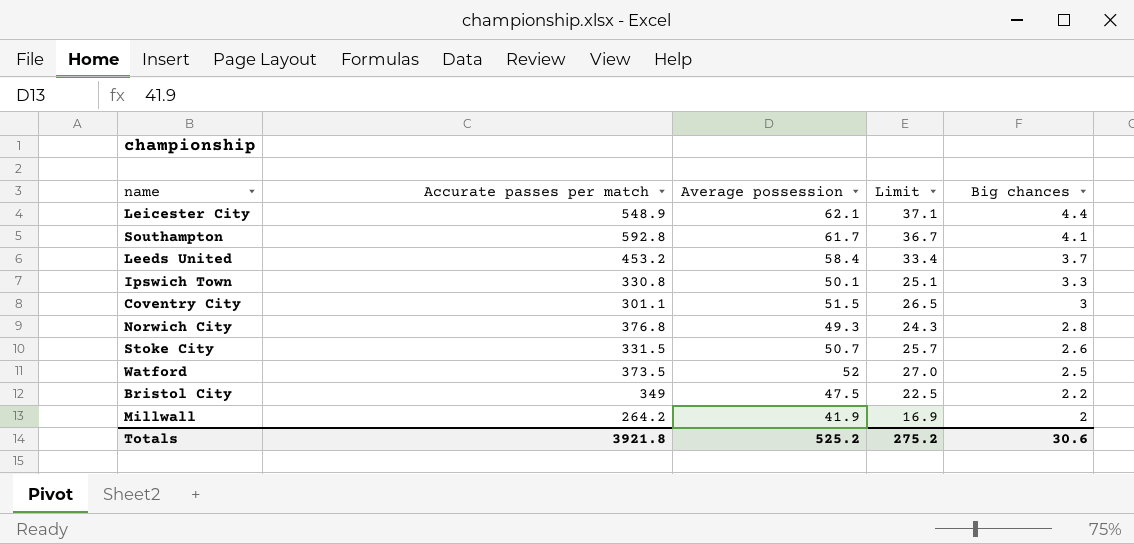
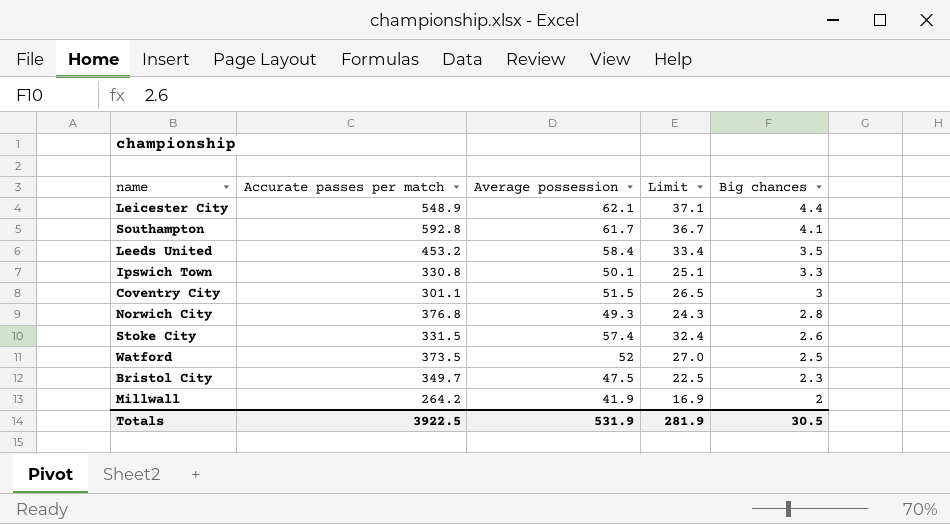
Leeds United | Big chances: 3.7 -> 3.5
Stoke City | Average possession: 50.7 -> 57.4
Stoke City | Limit: 25.7 -> 32.4
Bristol City | Accurate passes per match: 349 -> 349.7
Bristol City | Big chances: 2.2 -> 2.3
Totals | Accurate passes per match: 3921.8 -> 3922.5
Totals | Average possession: 525.2 -> 531.9
Totals | Limit: 275.2 -> 281.9
Totals | Big chances: 30.6 -> 30.5

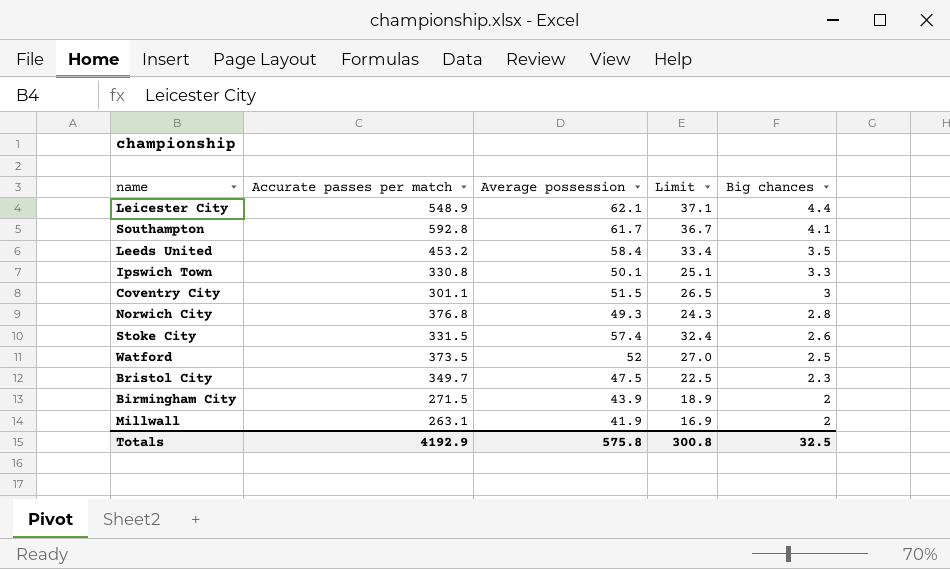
row Birmingham City: none -> 271.5 | 43.9 | 18.9 | 2
Millwall | Accurate passes per match: 264.2 -> 263.1
Totals | Accurate passes per match: 3922.5 -> 4192.9
Totals | Average possession: 531.9 -> 575.8
Totals | Limit: 281.9 -> 300.8
Totals | Big chances: 30.5 -> 32.5

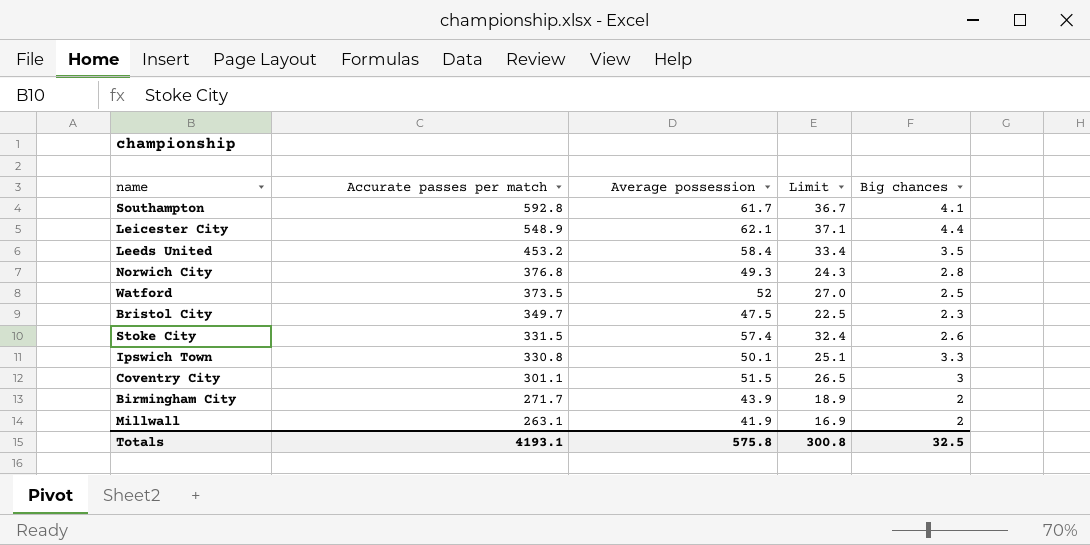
row order: Big chances descending -> Accurate passes per match descending
Birmingham City | Accurate passes per match: 271.5 -> 271.7
Totals | Accurate passes per match: 4192.9 -> 4193.1

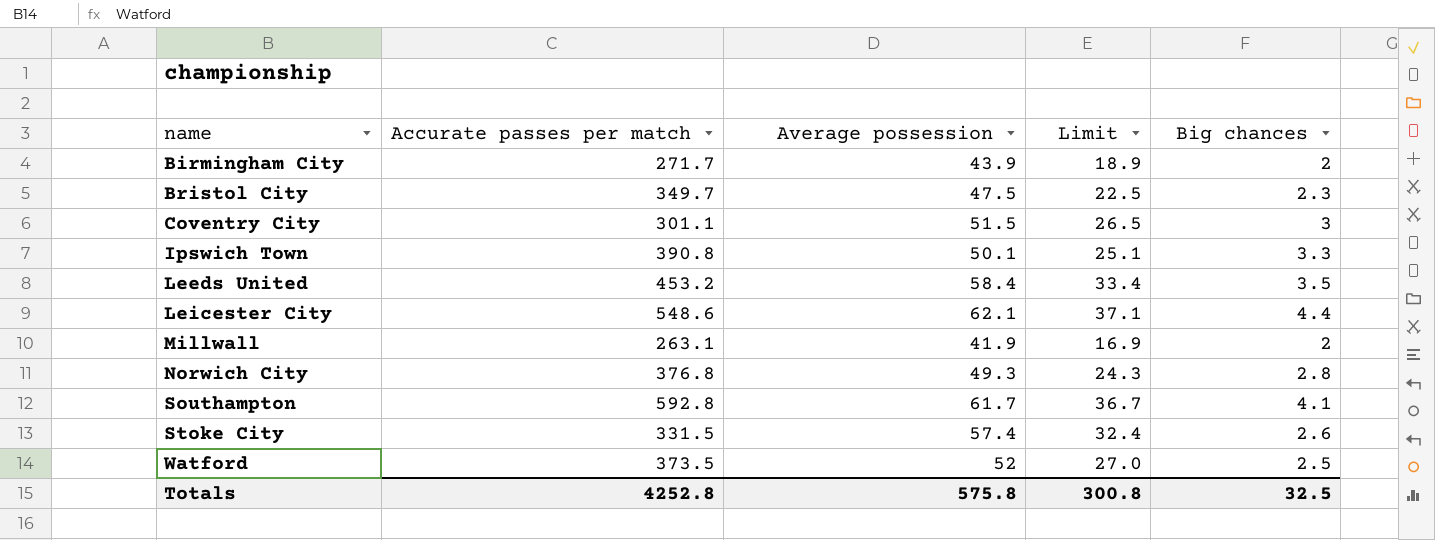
row order: Accurate passes per match descending -> name ascending
Ipswich Town | Accurate passes per match: 330.8 -> 390.8
Leicester City | Accurate passes per match: 548.9 -> 548.6
Totals | Accurate passes per match: 4193.1 -> 4252.8

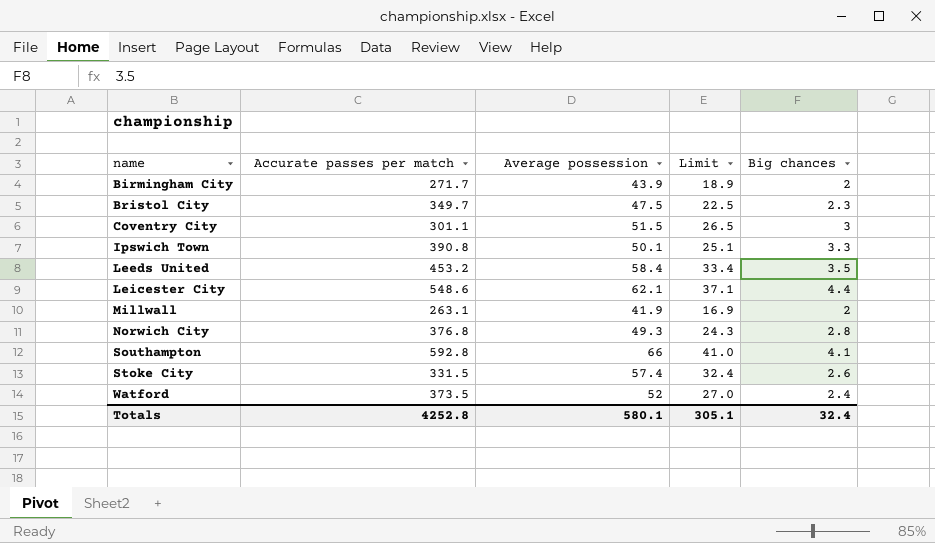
Southampton | Average possession: 61.7 -> 66
Southampton | Limit: 36.7 -> 41.0
Watford | Big chances: 2.5 -> 2.4
Totals | Average possession: 575.8 -> 580.1
Totals | Limit: 300.8 -> 305.1
Totals | Big chances: 32.5 -> 32.4

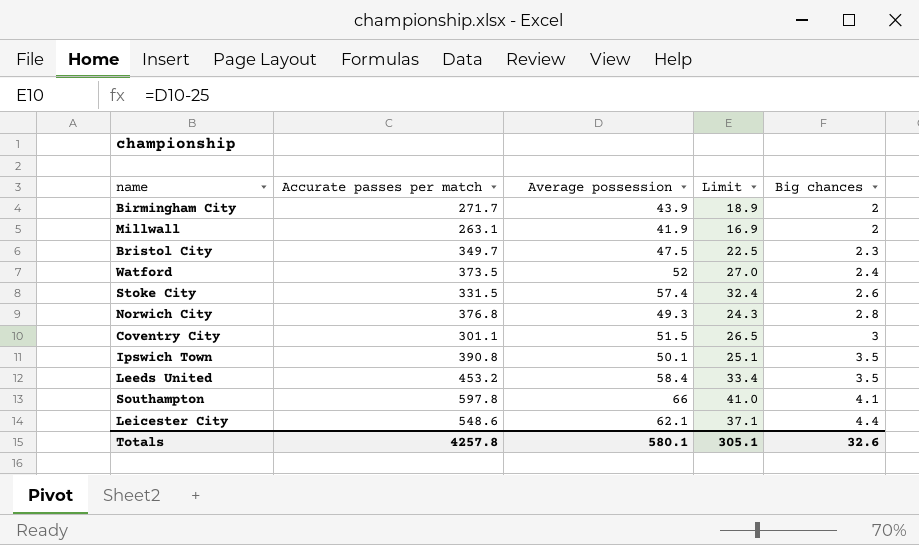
row order: name ascending -> Big chances ascending
Ipswich Town | Big chances: 3.3 -> 3.5
Southampton | Accurate passes per match: 592.8 -> 597.8
Totals | Accurate passes per match: 4252.8 -> 4257.8
Totals | Big chances: 32.4 -> 32.6

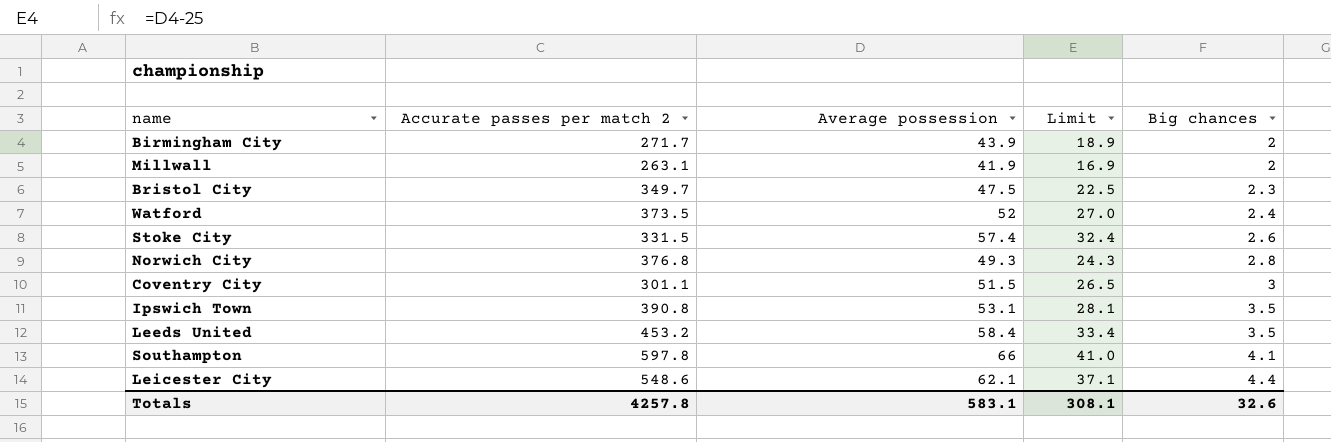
column name: Accurate passes per match -> Accurate passes per match 2
Ipswich Town | Average possession: 50.1 -> 53.1
Ipswich Town | Limit: 25.1 -> 28.1
Totals | Average possession: 580.1 -> 583.1
Totals | Limit: 305.1 -> 308.1

